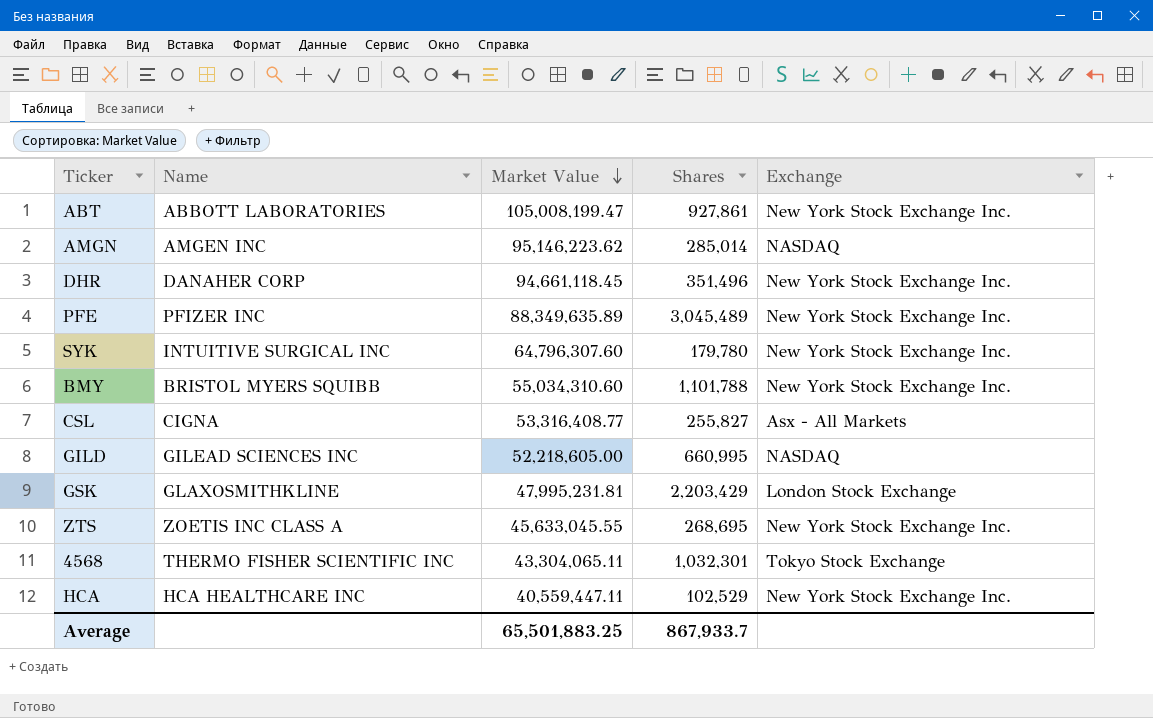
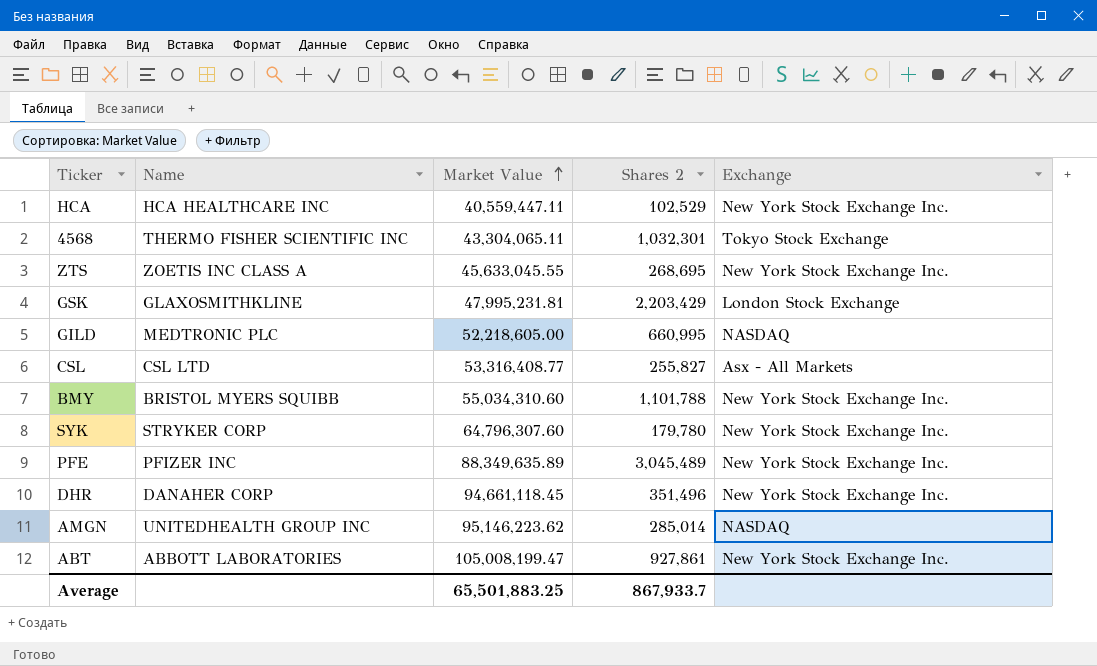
row order: Market Value descending -> Market Value ascending
column name: Shares -> Shares 2
GILD | Name: GILEAD SCIENCES INC -> MEDTRONIC PLC
CSL | Name: CIGNA -> CSL LTD
SYK | Name: INTUITIVE SURGICAL INC -> STRYKER CORP
AMGN | Name: AMGEN INC -> UNITEDHEALTH GROUP INC

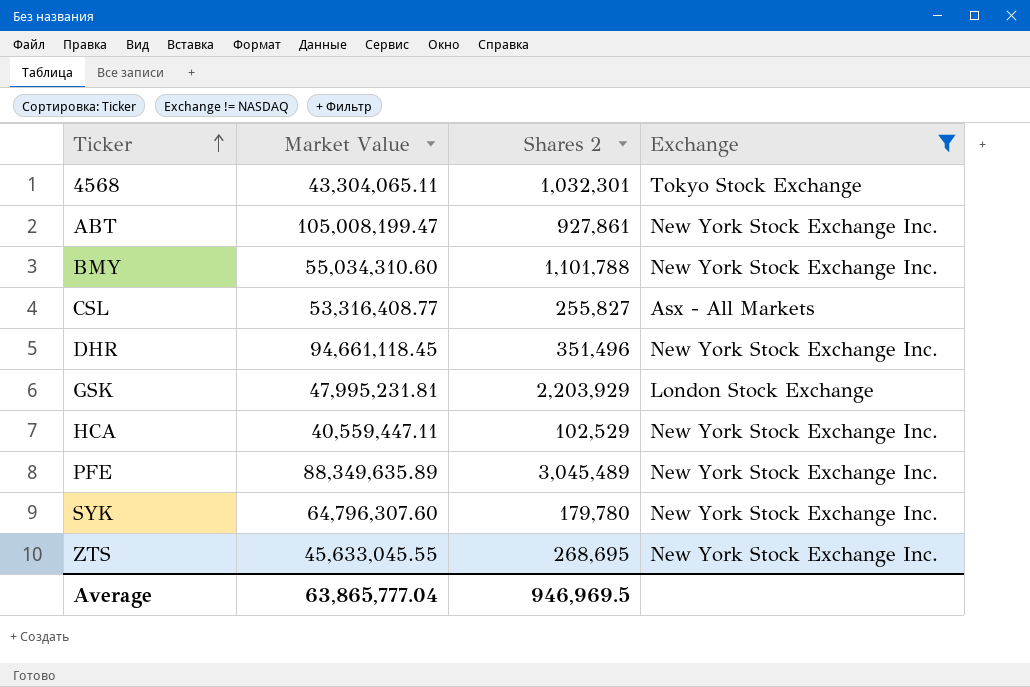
filter: none -> Exchange != NASDAQ
row order: Market Value ascending -> Ticker ascending
column Name | position: 2 -> none
GSK | Shares 2: 2,203,429 -> 2,203,929
Average | Market Value: 65,501,883.25 -> 63,865,777.04
Average | Shares 2: 867,933.7 -> 946,969.5

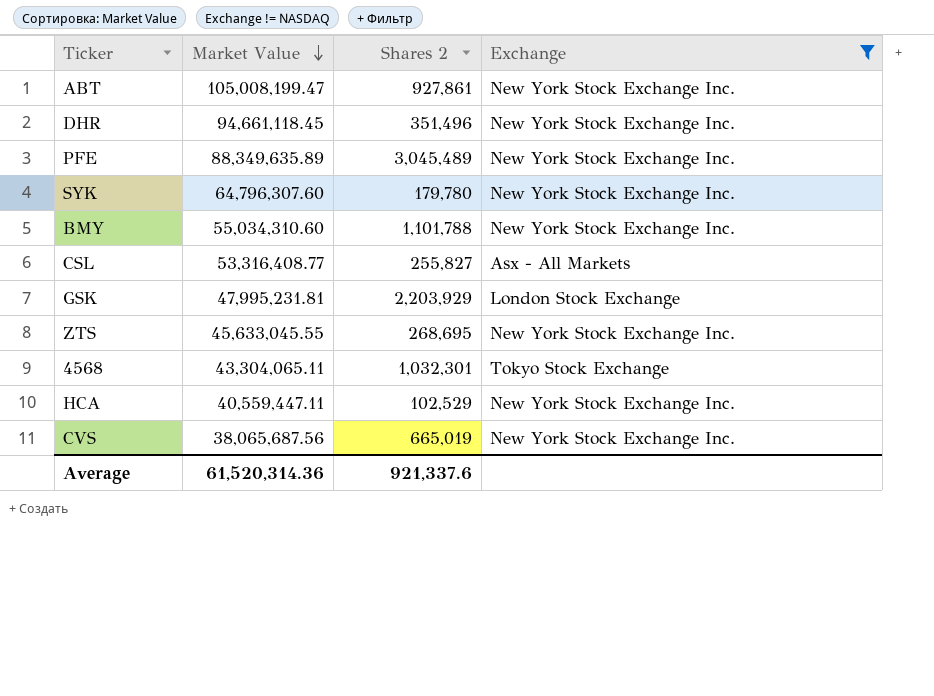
row order: Ticker ascending -> Market Value descending
row CVS: none -> 38,065,687.56 | 665,019 | New York Stock Exchange Inc.
Average | Market Value: 63,865,777.04 -> 61,520,314.36
Average | Shares 2: 946,969.5 -> 921,337.6

